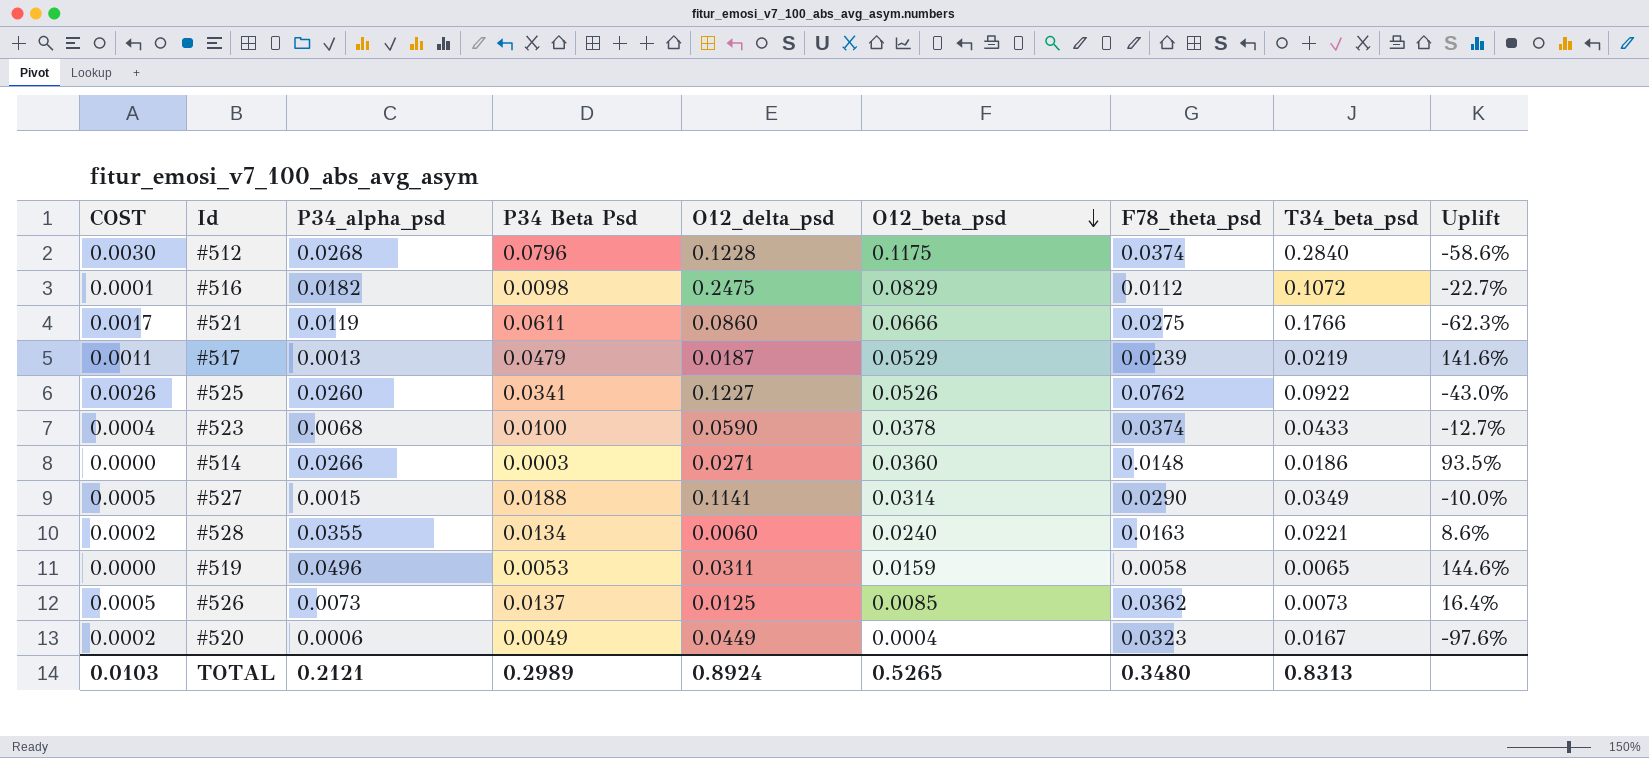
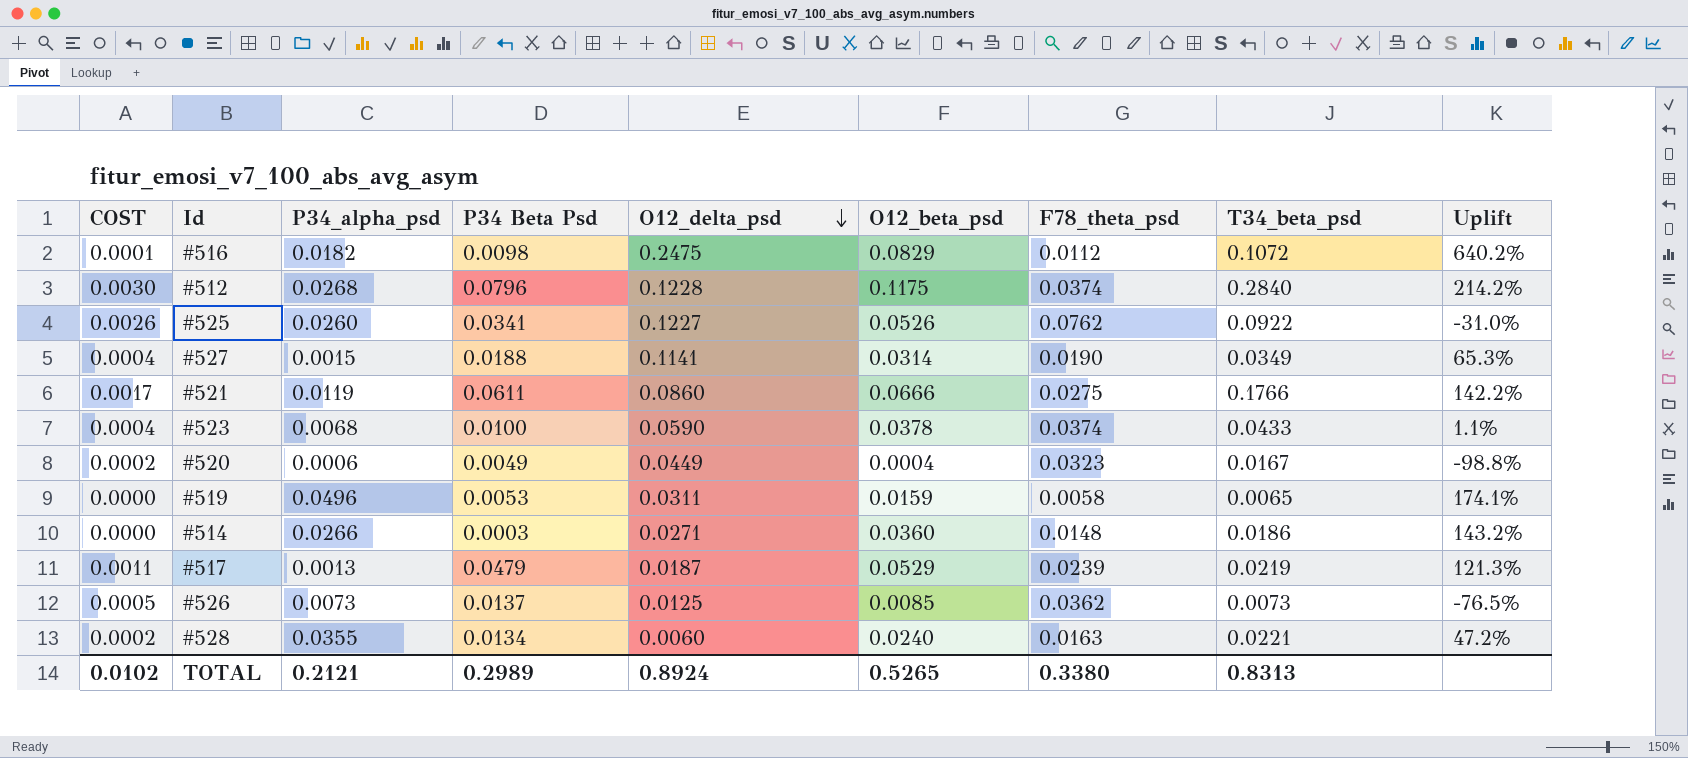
row order: O12_beta_psd descending -> O12_delta_psd descending
column Uplift | formula: ([O12_beta_psd] - [T34_beta_psd]) / [T34_beta_psd] -> ([O12_beta_psd] - [F78_theta_psd]) / [F78_theta_psd]
#527 | COST: 0.0005 -> 0.0004
#527 | F78_theta_psd: 0.0290 -> 0.0190
TOTAL | COST: 0.0103 -> 0.0102
TOTAL | F78_theta_psd: 0.3480 -> 0.3380

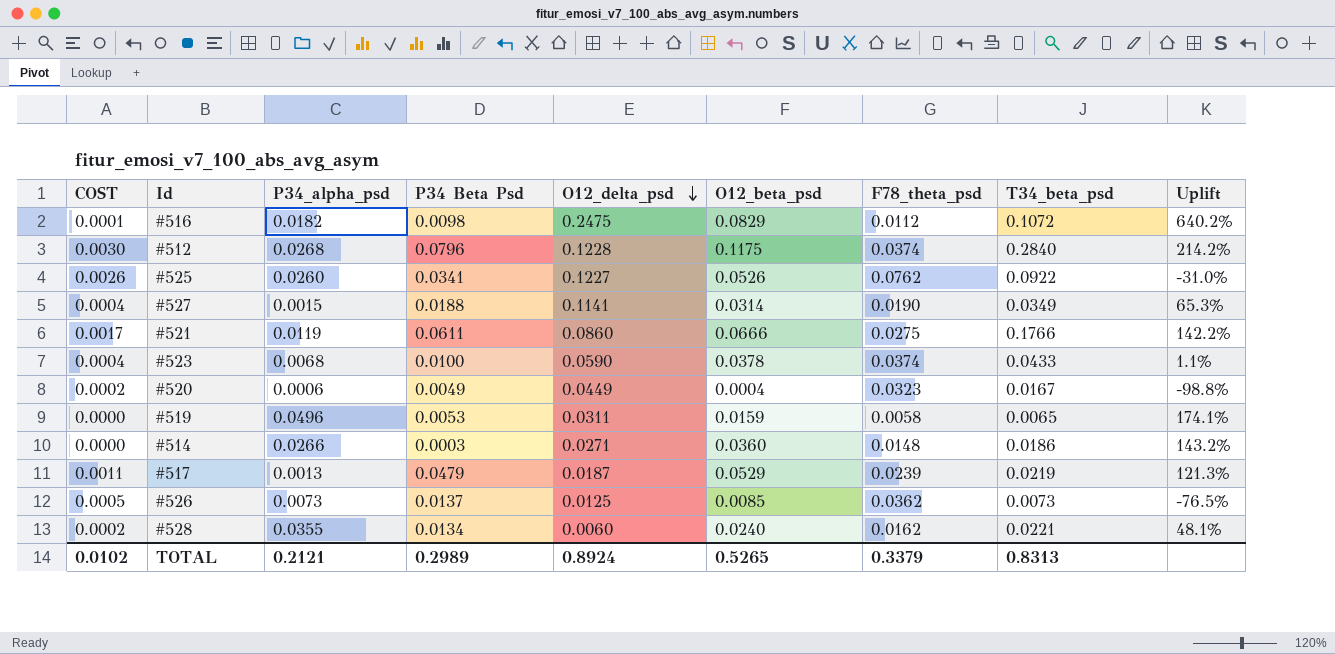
#528 | F78_theta_psd: 0.0163 -> 0.0162
#528 | Uplift: 47.2% -> 48.1%
TOTAL | F78_theta_psd: 0.3380 -> 0.3379

